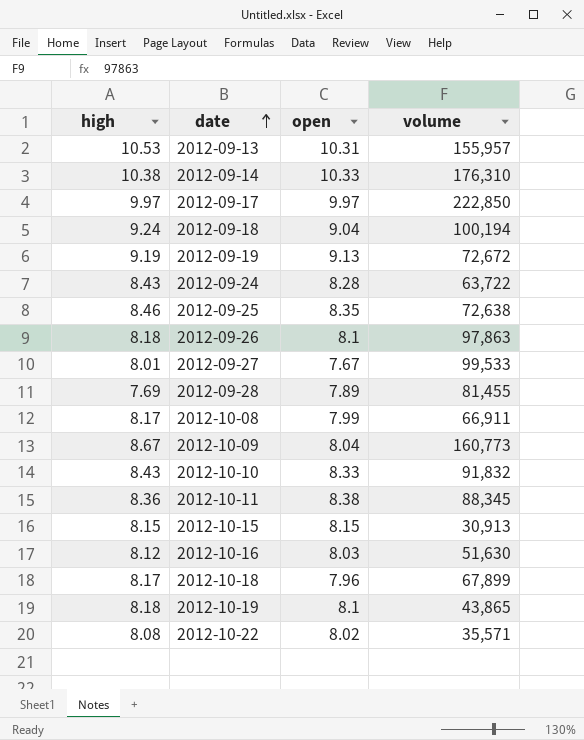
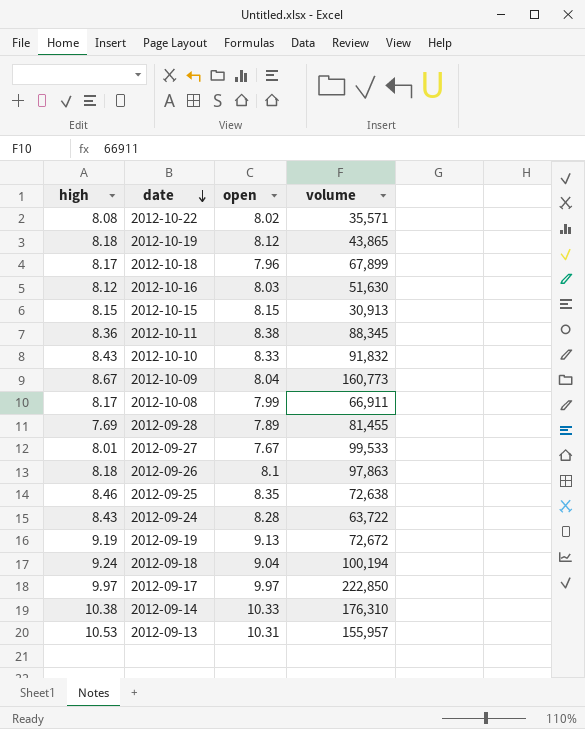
row order: date ascending -> date descending
2012-10-19 | open: 8.1 -> 8.12

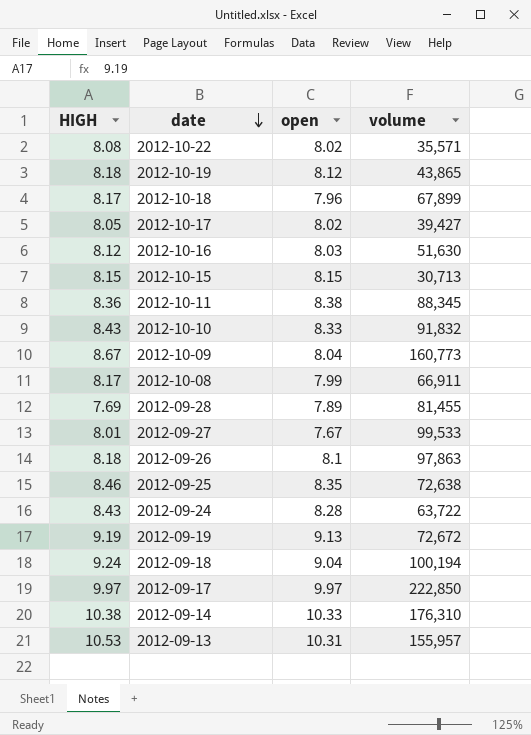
column name: high -> HIGH
row 2012-10-17: none -> 8.05 | 8.02 | 39,427
2012-10-15 | volume: 30,913 -> 30,713

